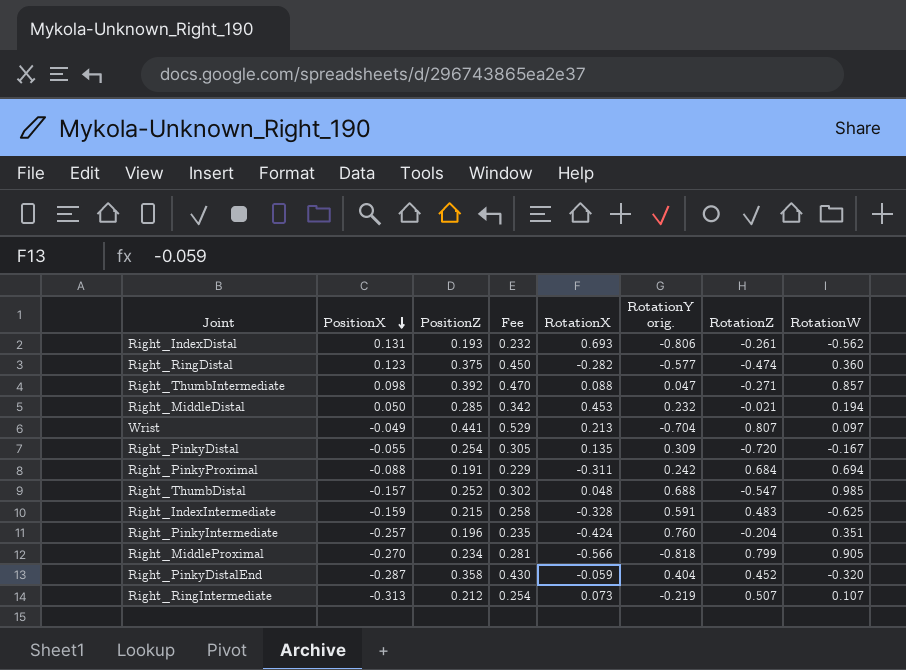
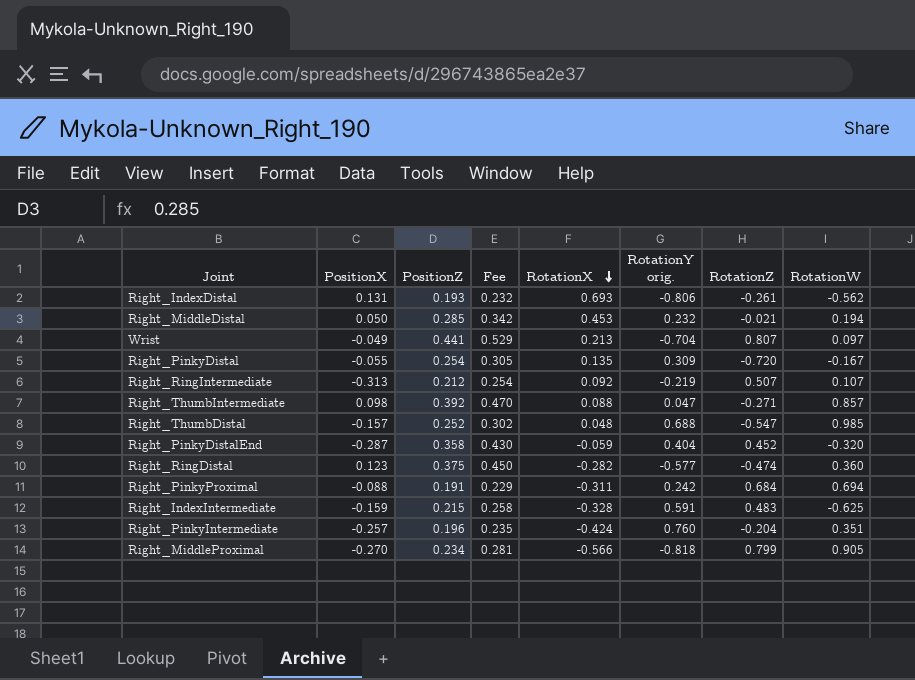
row order: PositionX descending -> RotationX descending
Right_RingIntermediate | RotationX: 0.073 -> 0.092

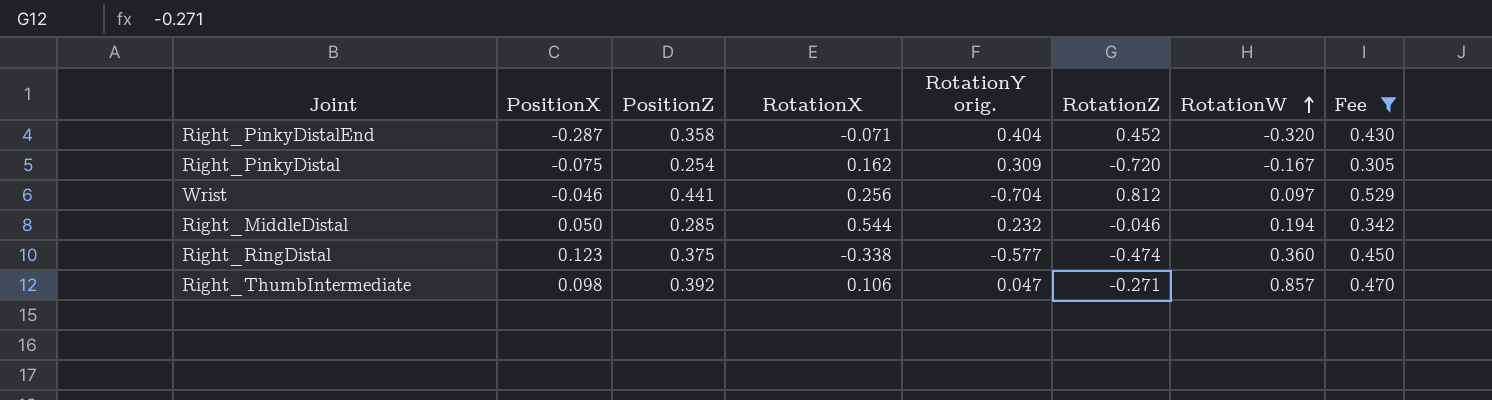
filter: none -> Fee >= 0.305
row order: RotationX descending -> RotationW ascending
column Fee | position: 4 -> 8
Right_PinkyDistalEnd | RotationX: -0.059 -> -0.071
Right_PinkyDistal | PositionX: -0.055 -> -0.075
Right_PinkyDistal | RotationX: 0.135 -> 0.162
Wrist | PositionX: -0.049 -> -0.046
Wrist | RotationX: 0.213 -> 0.256
Wrist | RotationZ: 0.807 -> 0.812
Right_MiddleDistal | RotationX: 0.453 -> 0.544
Right_MiddleDistal | RotationZ: -0.021 -> -0.046
Right_RingDistal | RotationX: -0.282 -> -0.338
Right_ThumbIntermediate | RotationX: 0.088 -> 0.106

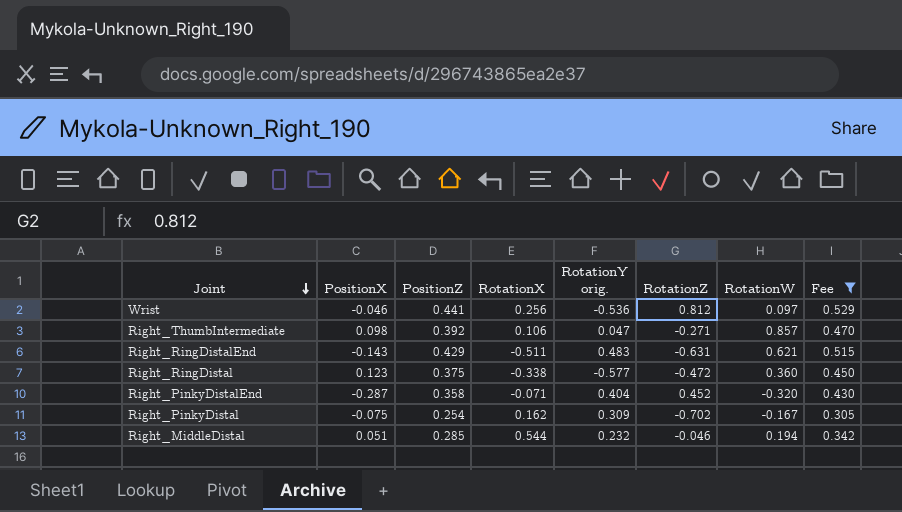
row order: RotationW ascending -> Joint descending
Wrist | RotationY orig.: -0.704 -> -0.536
row Right_RingDistalEnd: none -> -0.143 | 0.429 | -0.511 | 0.483 | -0.631 | 0.621 | 0.515
Right_RingDistal | RotationZ: -0.474 -> -0.472
Right_PinkyDistal | RotationZ: -0.720 -> -0.702
Right_MiddleDistal | PositionX: 0.050 -> 0.051

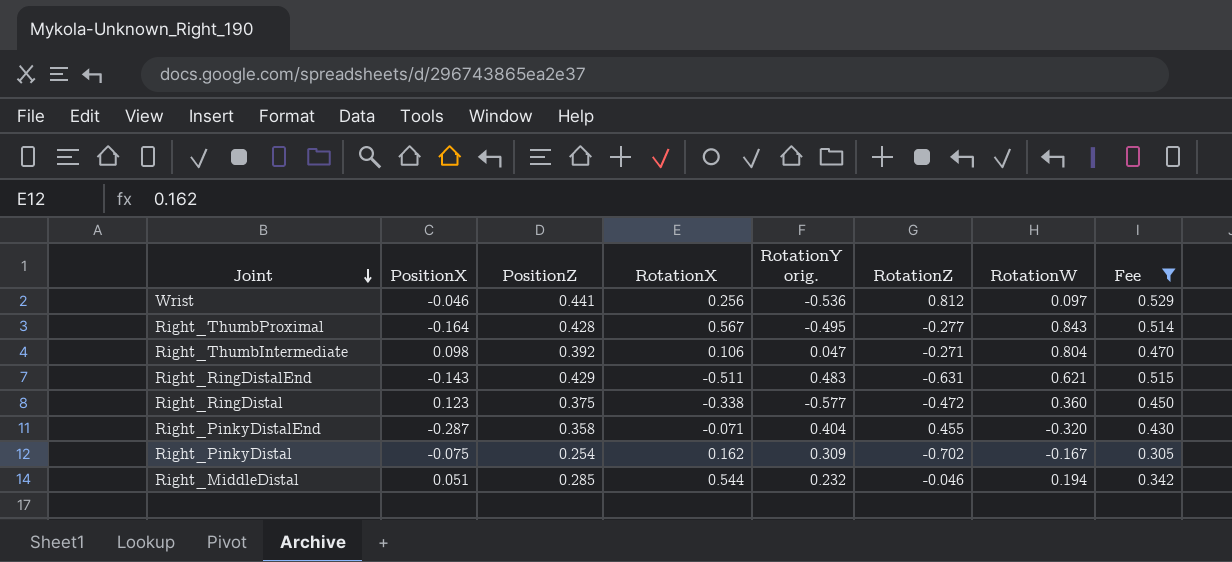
row Right_ThumbProximal: none -> -0.164 | 0.428 | 0.567 | -0.495 | -0.277 | 0.843 | 0.514
Right_ThumbIntermediate | RotationW: 0.857 -> 0.804
Right_PinkyDistalEnd | RotationZ: 0.452 -> 0.455

